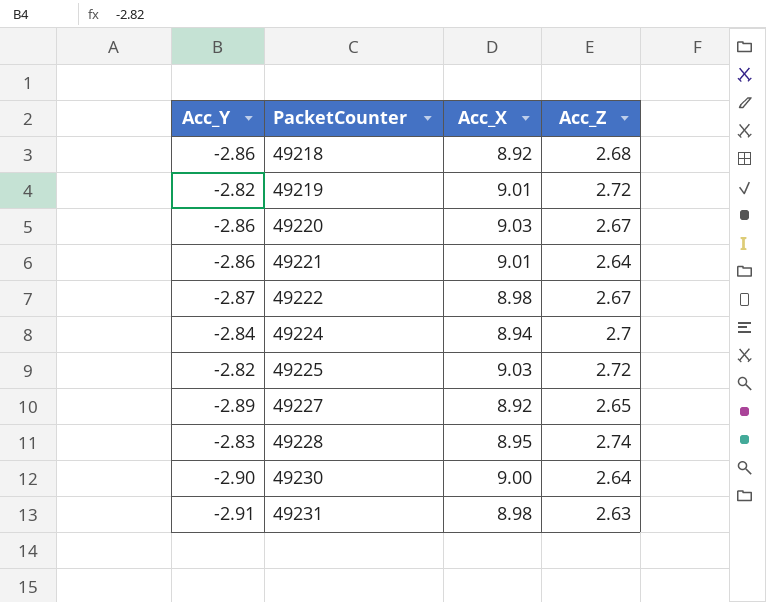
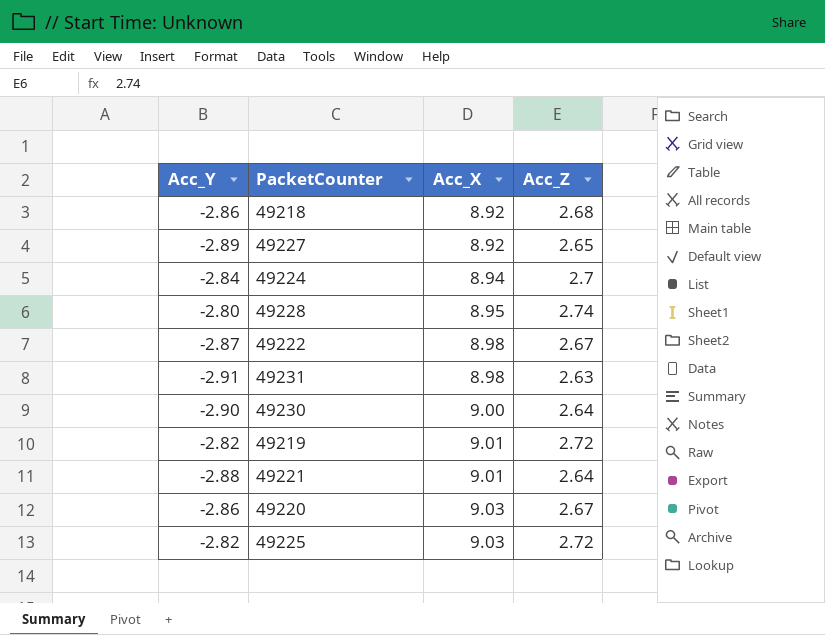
row order: PacketCounter ascending -> Acc_X ascending
49228 | Acc_Y: -2.83 -> -2.80
49221 | Acc_Y: -2.86 -> -2.88

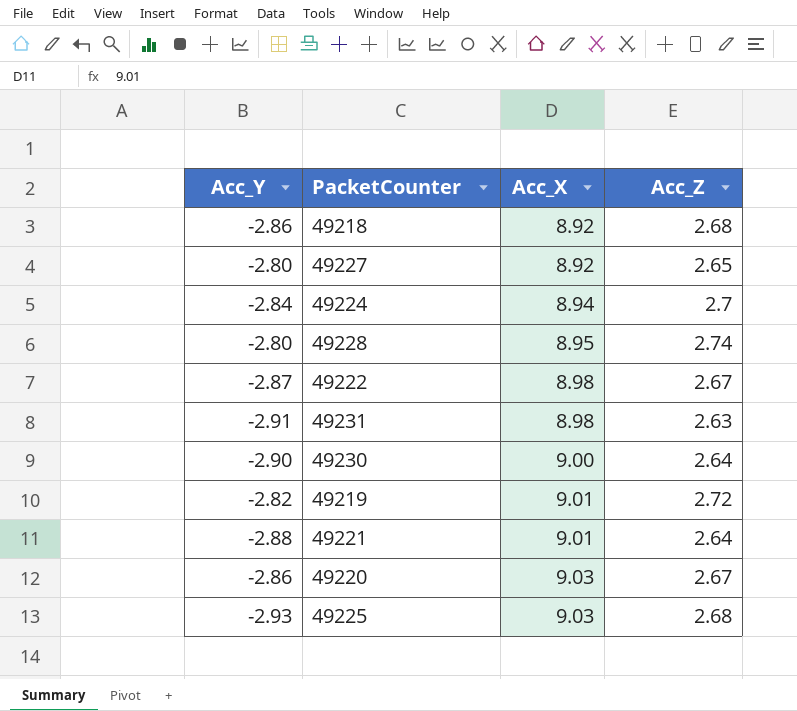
49227 | Acc_Y: -2.89 -> -2.80
49225 | Acc_Y: -2.82 -> -2.93
49225 | Acc_Z: 2.72 -> 2.68

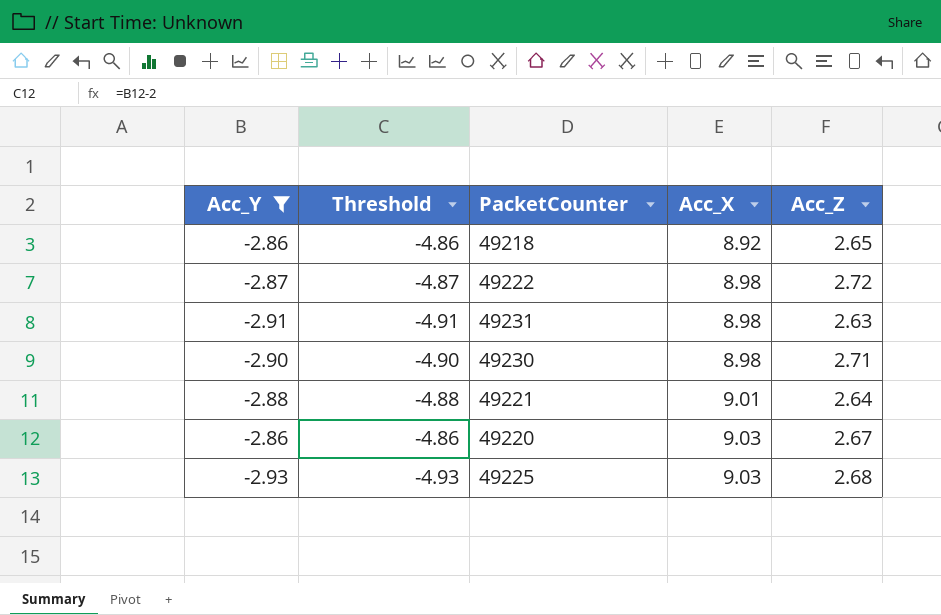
filter: none -> Acc_Y <= -2.86
column Threshold | formula: none -> [Acc_Y] - 2
49218 | Acc_Z: 2.68 -> 2.65
49222 | Acc_Z: 2.67 -> 2.72
49230 | Acc_X: 9.00 -> 8.98
49230 | Acc_Z: 2.64 -> 2.71

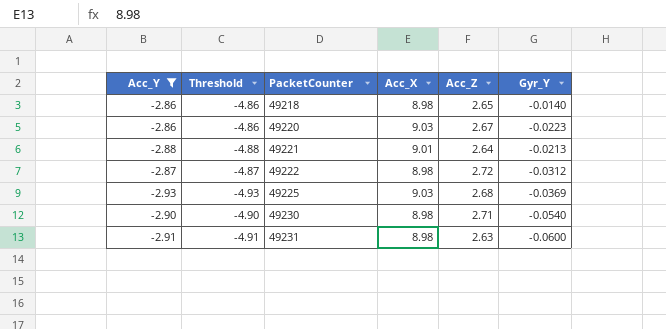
row order: Acc_X ascending -> PacketCounter ascending
column Gyr_Y | position: none -> 6
49218 | Acc_X: 8.92 -> 8.98

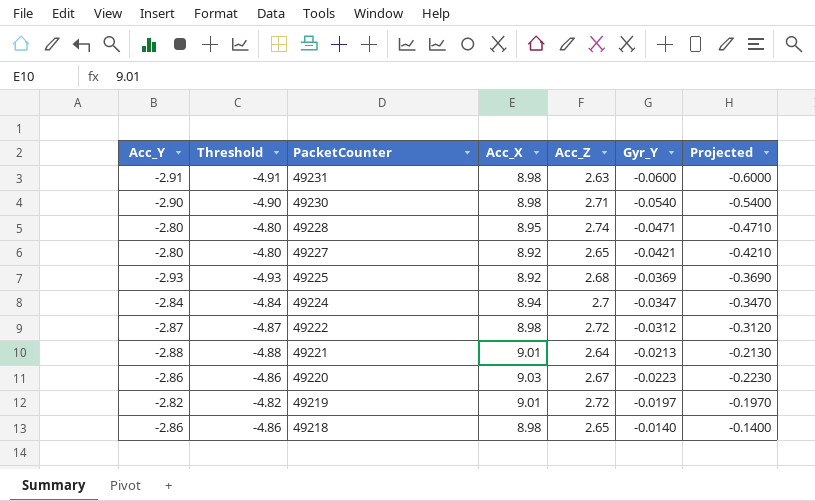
filter: Acc_Y <= -2.86 -> none
row order: PacketCounter ascending -> PacketCounter descending
column Projected | formula: none -> [Gyr_Y] * 10
49225 | Acc_X: 9.03 -> 8.92

